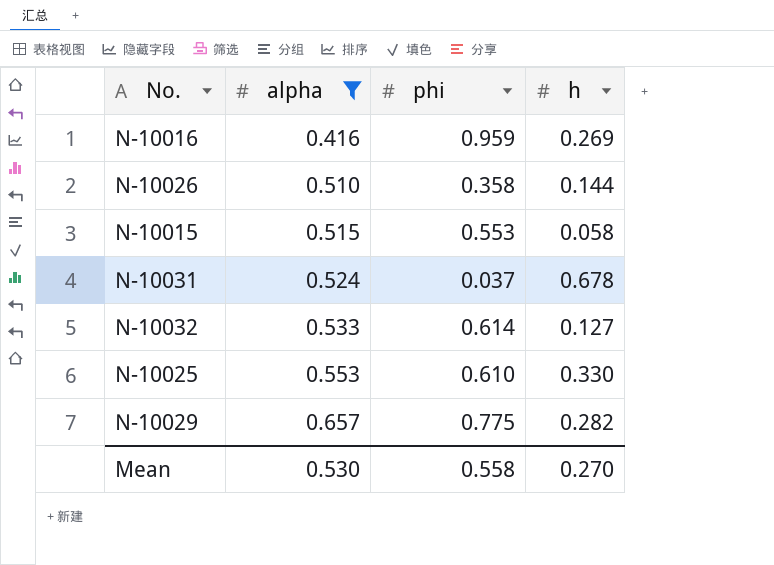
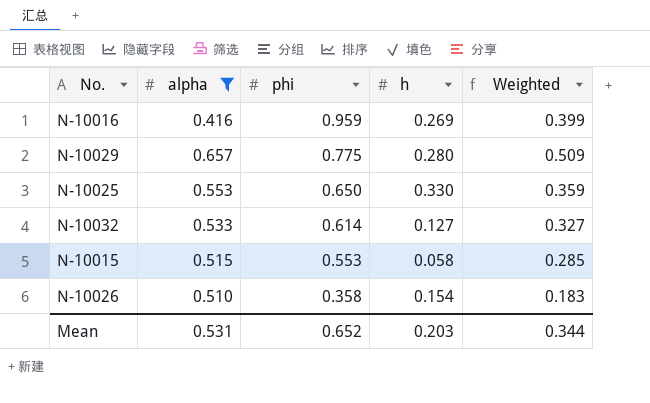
row order: alpha ascending -> phi descending
column Weighted | formula: none -> [alpha] * [phi]
row N-10031: 0.524 | 0.037 | 0.678 -> none
N-10029 | h: 0.282 -> 0.280
N-10025 | phi: 0.610 -> 0.650
N-10026 | h: 0.144 -> 0.154
Mean | alpha: 0.530 -> 0.531
Mean | phi: 0.558 -> 0.652
Mean | h: 0.270 -> 0.203

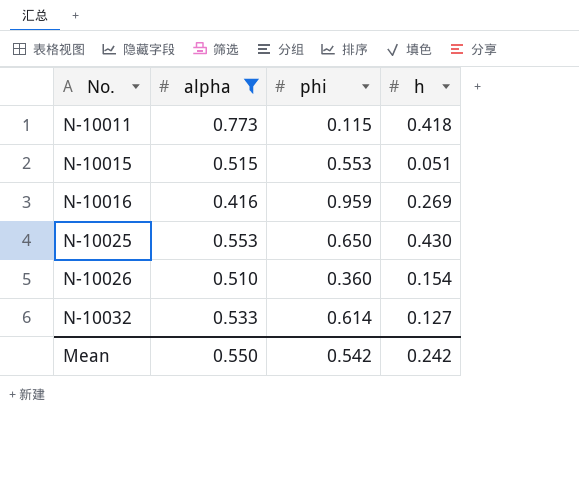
row order: phi descending -> No. ascending
column Weighted | formula: [alpha] * [phi] -> none
row N-10029: 0.657 | 0.775 | 0.280 | 0.509 -> none
row N-10011: none -> 0.773 | 0.115 | 0.418
N-10015 | h: 0.058 -> 0.051
N-10025 | h: 0.330 -> 0.430
N-10026 | phi: 0.358 -> 0.360
Mean | alpha: 0.531 -> 0.550
Mean | phi: 0.652 -> 0.542
Mean | h: 0.203 -> 0.242

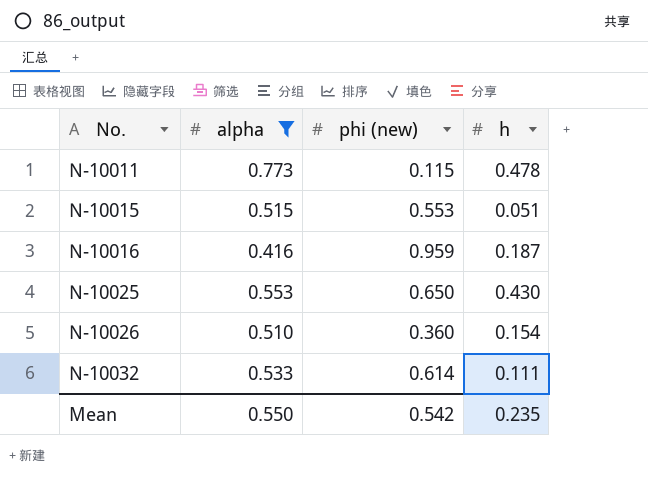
column name: phi -> phi (new)
N-10011 | h: 0.418 -> 0.478
N-10016 | h: 0.269 -> 0.187
N-10032 | h: 0.127 -> 0.111
Mean | h: 0.242 -> 0.235

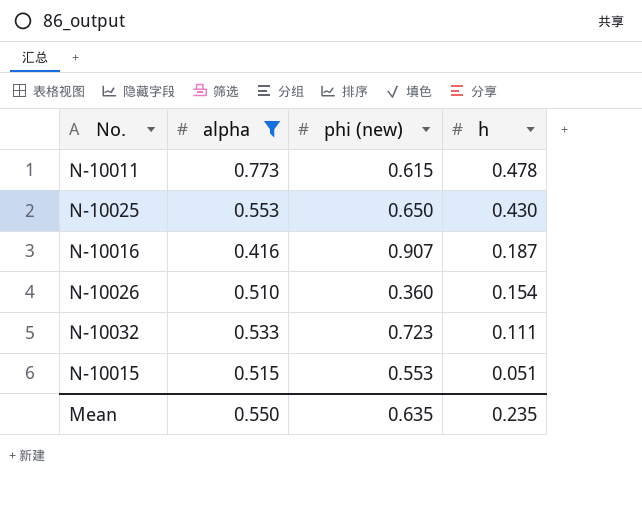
row order: No. ascending -> h descending
N-10011 | phi (new): 0.115 -> 0.615
N-10016 | phi (new): 0.959 -> 0.907
N-10032 | phi (new): 0.614 -> 0.723
Mean | phi (new): 0.542 -> 0.635

